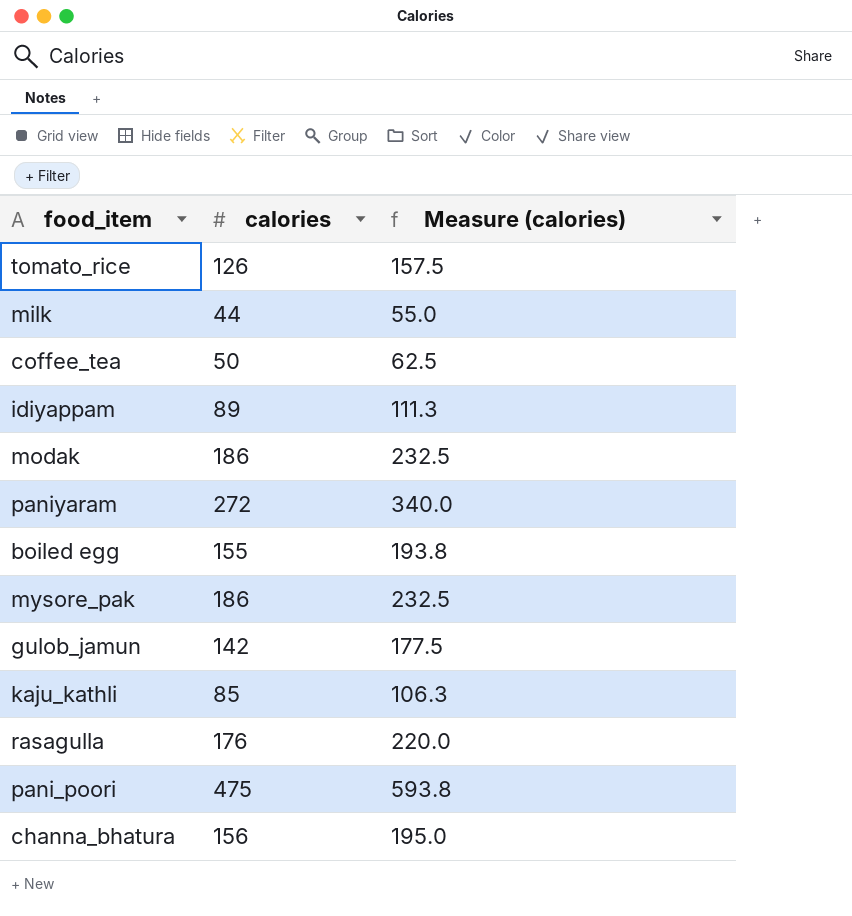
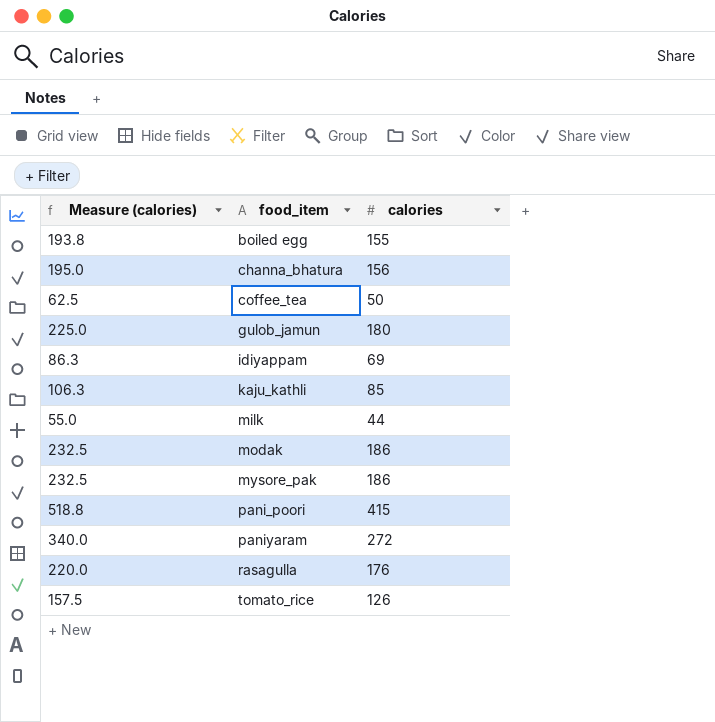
row order: none -> food_item ascending
column Measure (calories) | position: 3 -> 1
gulob_jamun | Measure (calories): 177.5 -> 225.0
gulob_jamun | calories: 142 -> 180
idiyappam | Measure (calories): 111.3 -> 86.3
idiyappam | calories: 89 -> 69
pani_poori | Measure (calories): 593.8 -> 518.8
pani_poori | calories: 475 -> 415

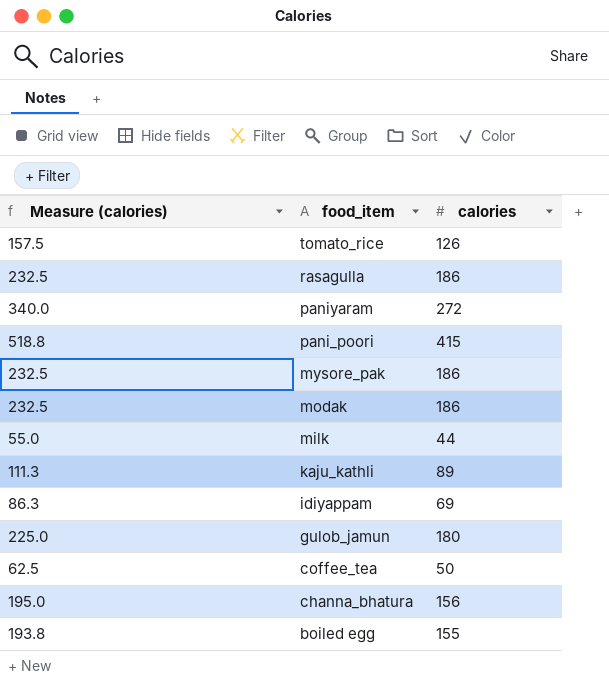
row order: food_item ascending -> food_item descending
rasagulla | Measure (calories): 220.0 -> 232.5
rasagulla | calories: 176 -> 186
kaju_kathli | Measure (calories): 106.3 -> 111.3
kaju_kathli | calories: 85 -> 89

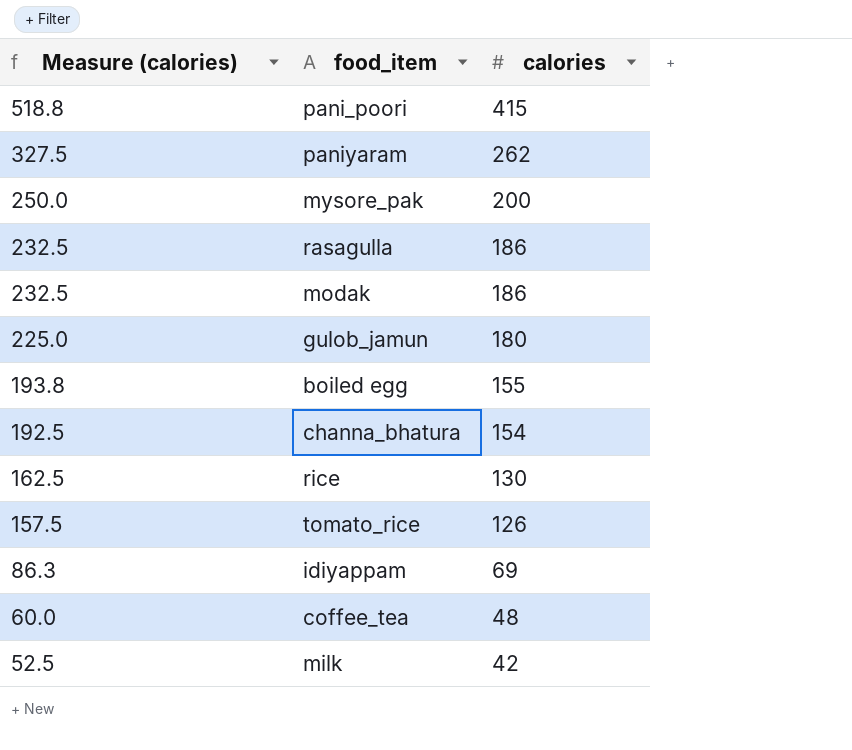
row order: food_item descending -> Measure (calories) descending
row kaju_kathli: 111.3 | 89 -> none
paniyaram | Measure (calories): 340.0 -> 327.5
paniyaram | calories: 272 -> 262
mysore_pak | Measure (calories): 232.5 -> 250.0
mysore_pak | calories: 186 -> 200
channa_bhatura | Measure (calories): 195.0 -> 192.5
channa_bhatura | calories: 156 -> 154
row rice: none -> 162.5 | 130
coffee_tea | Measure (calories): 62.5 -> 60.0
coffee_tea | calories: 50 -> 48
milk | Measure (calories): 55.0 -> 52.5
milk | calories: 44 -> 42

